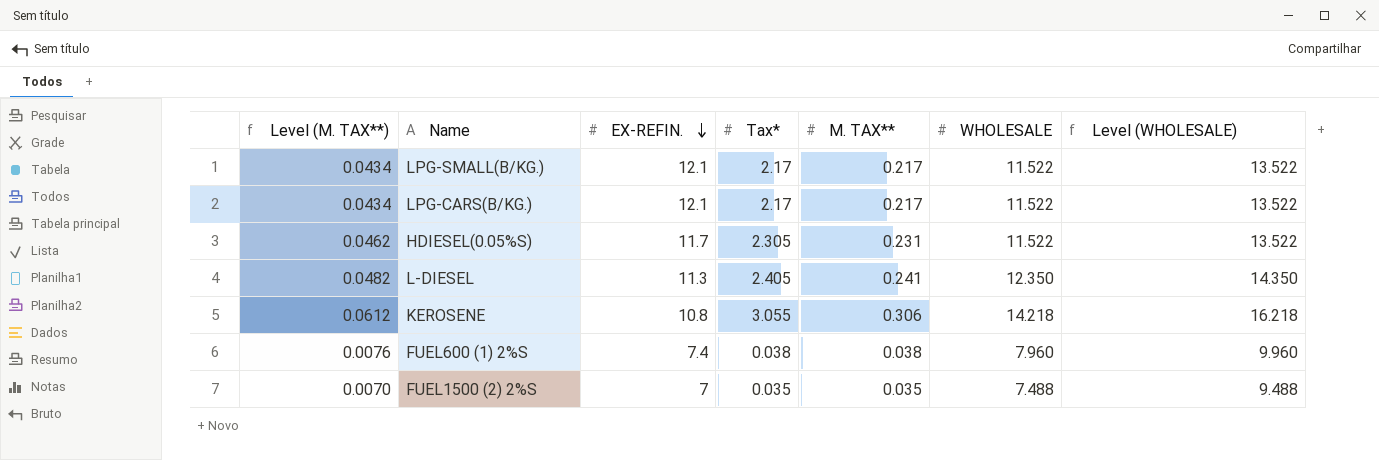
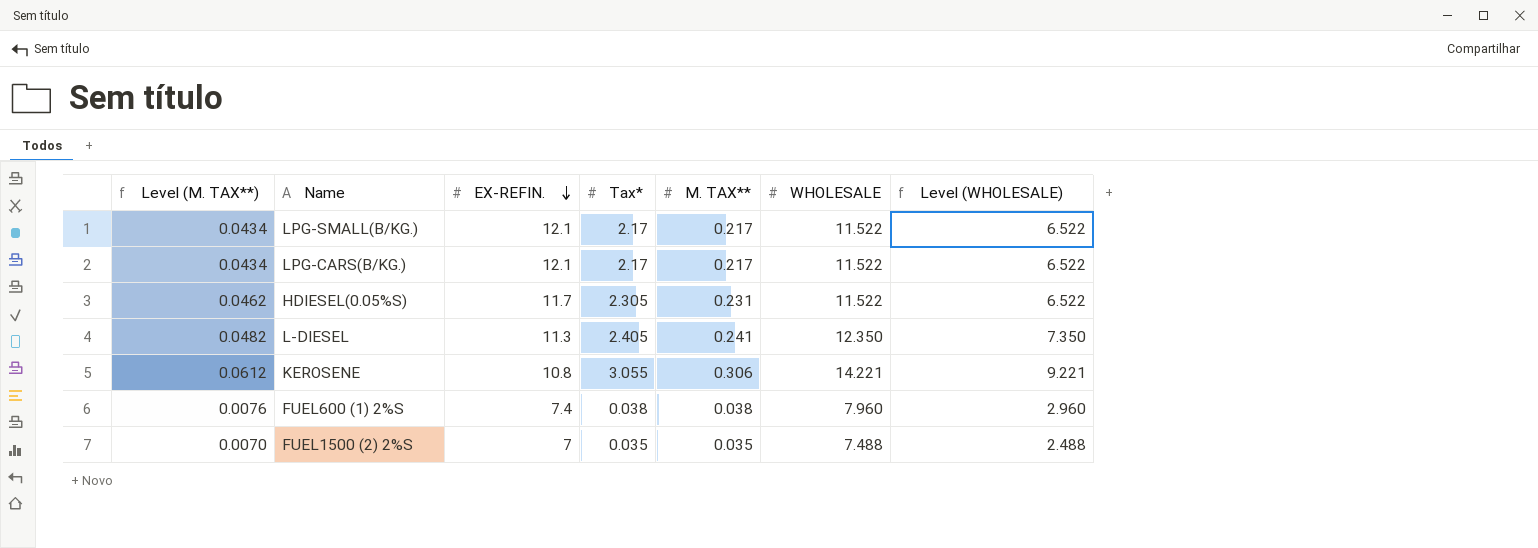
column Level (WHOLESALE) | formula: [WHOLESALE] + 2 -> [WHOLESALE] - 5
KEROSENE | WHOLESALE: 14.218 -> 14.221

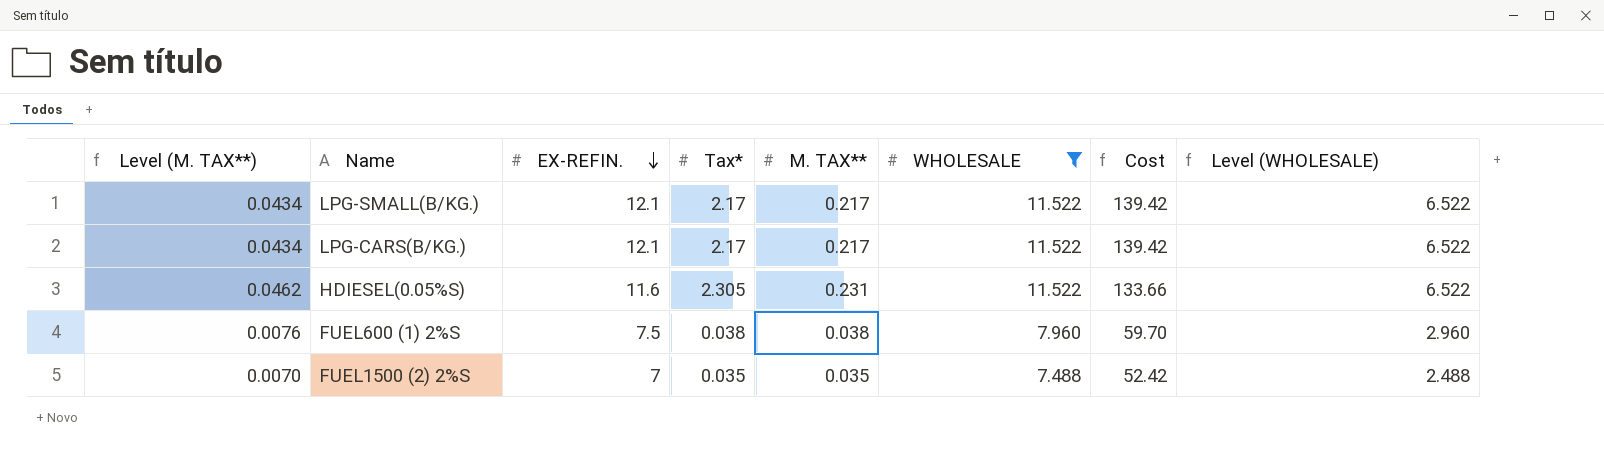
filter: none -> WHOLESALE <= 11.522
column Cost | formula: none -> [EX-REFIN.] * [WHOLESALE]
HDIESEL(0.05%S) | EX-REFIN.: 11.7 -> 11.6
FUEL600 (1) 2%S | EX-REFIN.: 7.4 -> 7.5

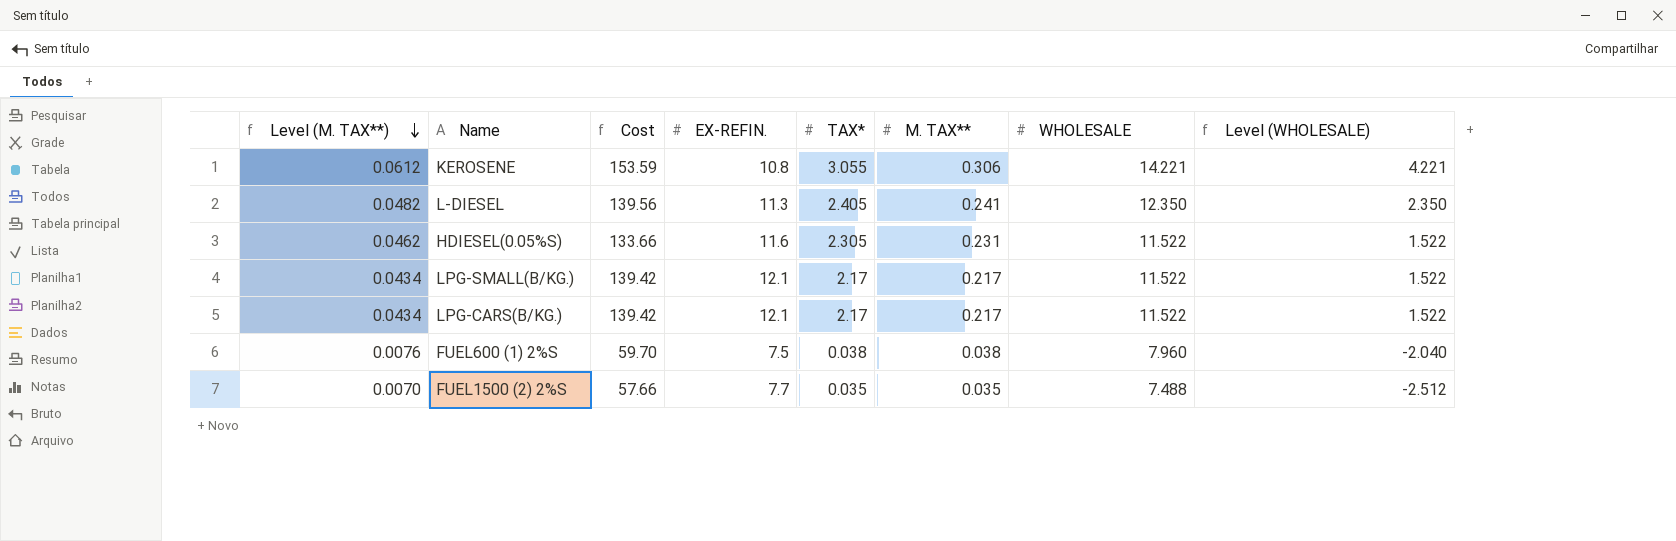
filter: WHOLESALE <= 11.522 -> none
row order: EX-REFIN. descending -> Level (M. TAX**) descending
column Cost | position: 7 -> 3
column name: Tax* -> TAX*
column Level (WHOLESALE) | formula: [WHOLESALE] - 5 -> [WHOLESALE] - 10
FUEL1500 (2) 2%S | Cost: 52.42 -> 57.66
FUEL1500 (2) 2%S | EX-REFIN.: 7 -> 7.7

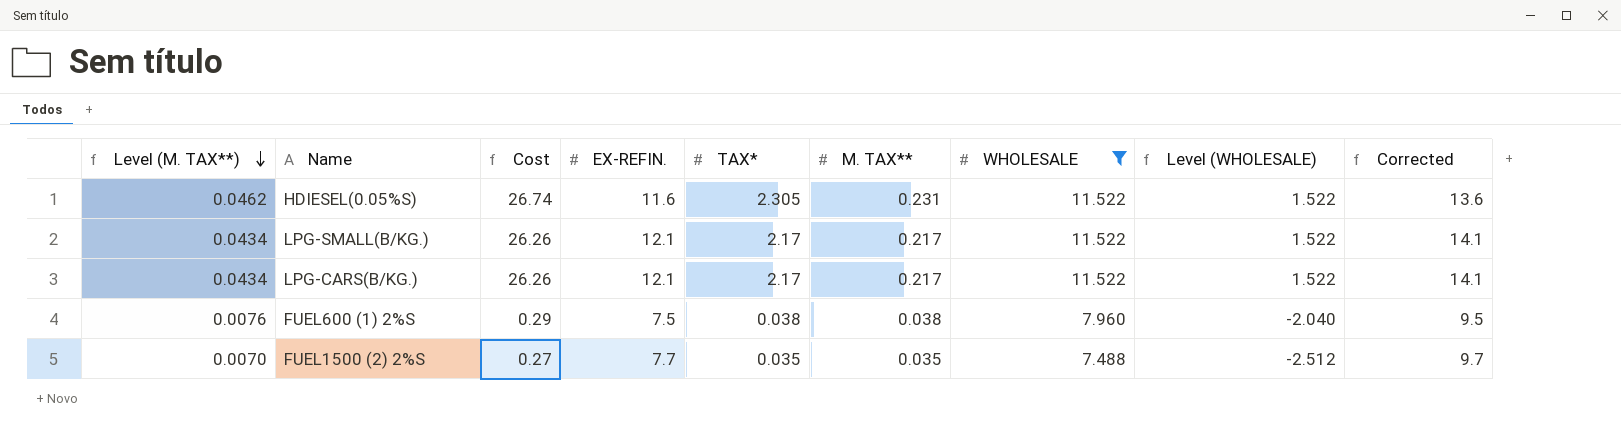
filter: none -> WHOLESALE <= 11.522
column Cost | formula: [EX-REFIN.] * [WHOLESALE] -> [EX-REFIN.] * [TAX*]
column Corrected | formula: none -> [EX-REFIN.] + 2

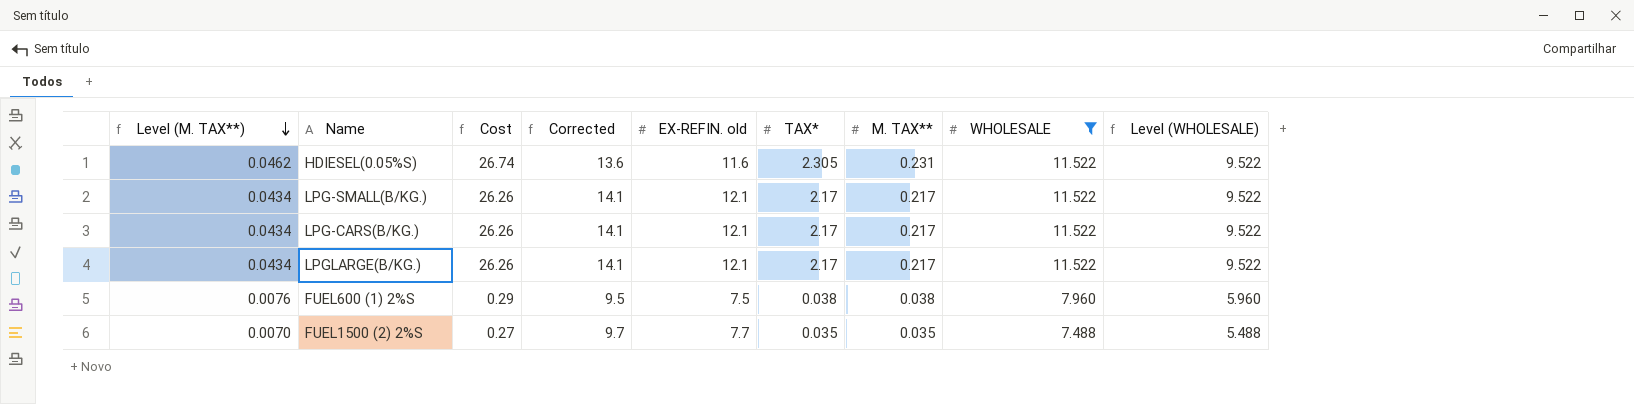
column Corrected | position: 9 -> 4
column name: EX-REFIN. -> EX-REFIN. old
column Level (WHOLESALE) | formula: [WHOLESALE] - 10 -> [WHOLESALE] - 2
row LPGLARGE(B/KG.): none -> 0.0434 | 26.26 | 14.1 | 12.1 | 2.17 | 0.217 | 11.522 | 9.522

